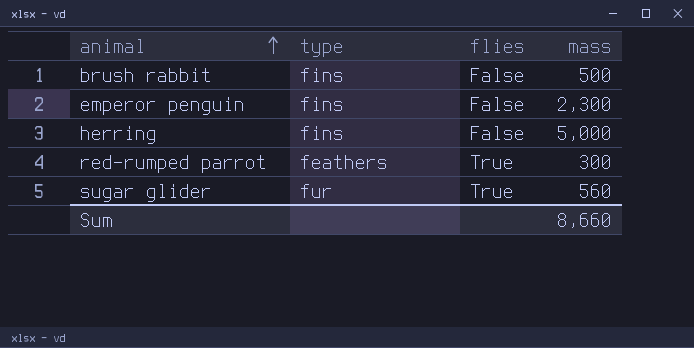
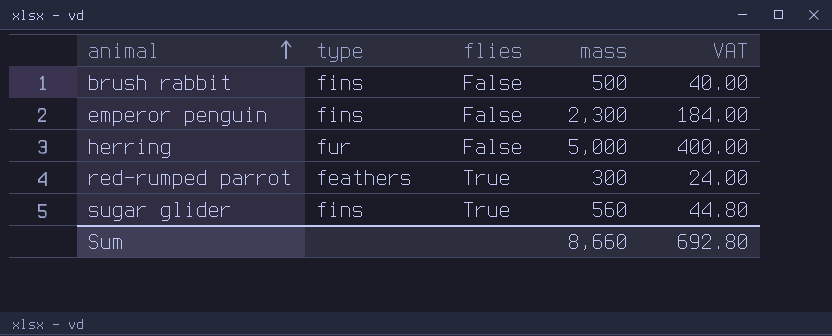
column VAT | formula: none -> [mass] * 0.08
herring | type: fins -> fur
sugar glider | type: fur -> fins

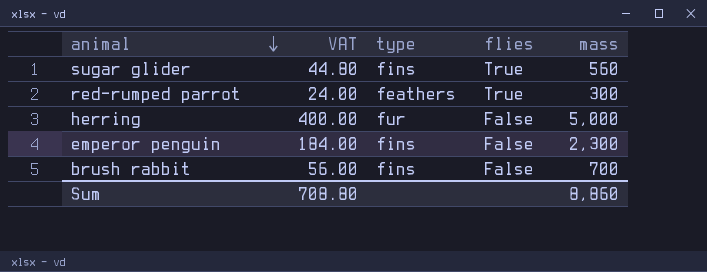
row order: animal ascending -> animal descending
column VAT | position: 5 -> 2
brush rabbit | VAT: 40.00 -> 56.00
brush rabbit | mass: 500 -> 700
Sum | VAT: 692.80 -> 708.80
Sum | mass: 8,660 -> 8,860

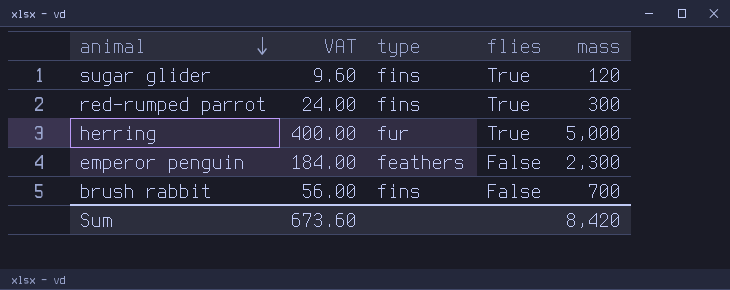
sugar glider | VAT: 44.80 -> 9.60
sugar glider | mass: 560 -> 120
red-rumped parrot | type: feathers -> fins
herring | flies: False -> True
emperor penguin | type: fins -> feathers
Sum | VAT: 708.80 -> 673.60
Sum | mass: 8,860 -> 8,420

